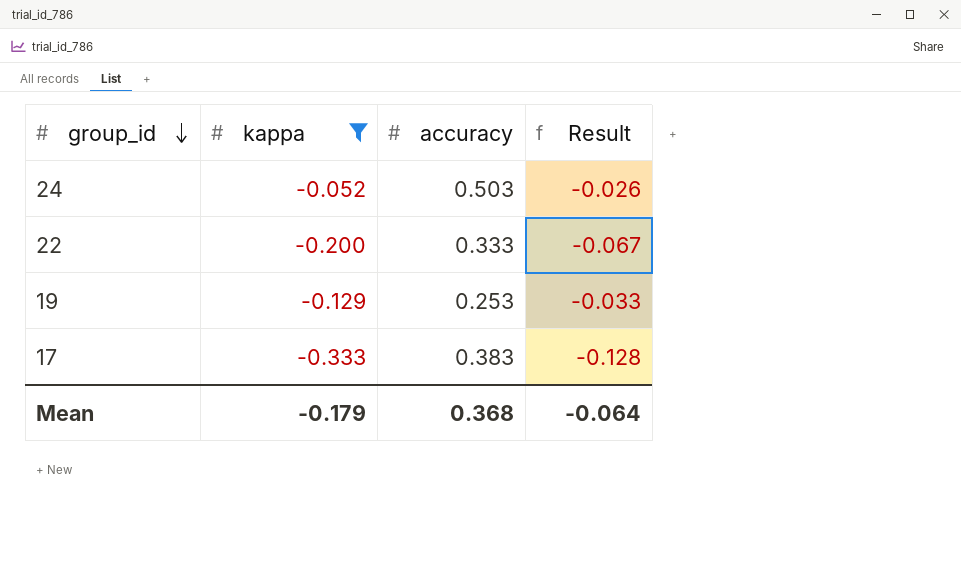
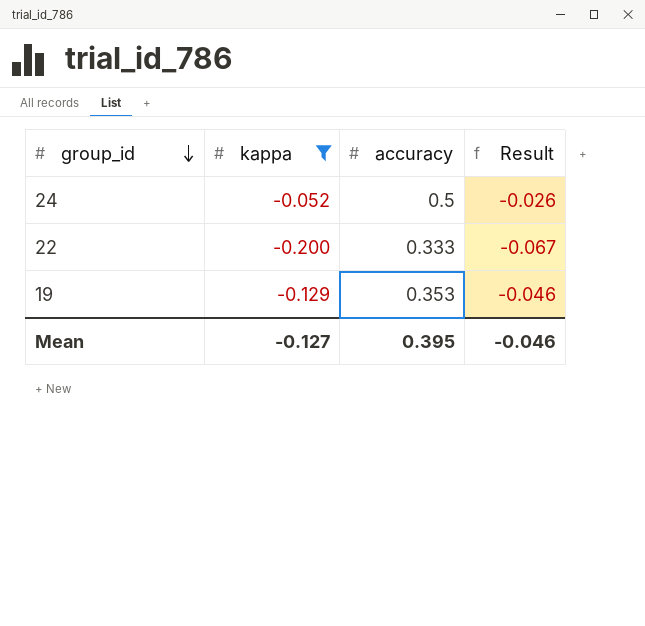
row 17: -0.333 | 0.383 | -0.128 -> none
24 | accuracy: 0.503 -> 0.5
19 | accuracy: 0.253 -> 0.353
19 | Result: -0.033 -> -0.046
Mean | kappa: -0.179 -> -0.127
Mean | accuracy: 0.368 -> 0.395
Mean | Result: -0.064 -> -0.046

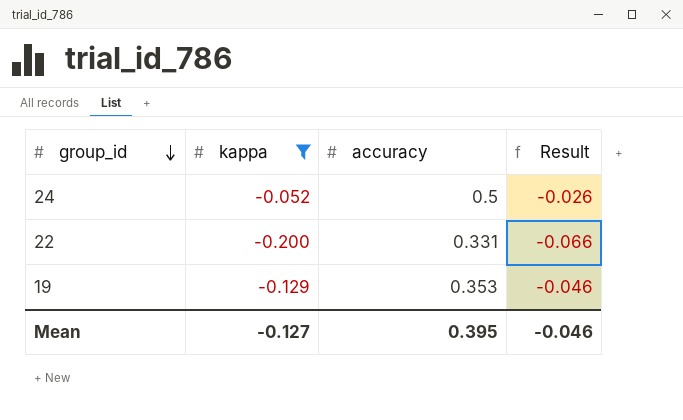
22 | accuracy: 0.333 -> 0.331
22 | Result: -0.067 -> -0.066

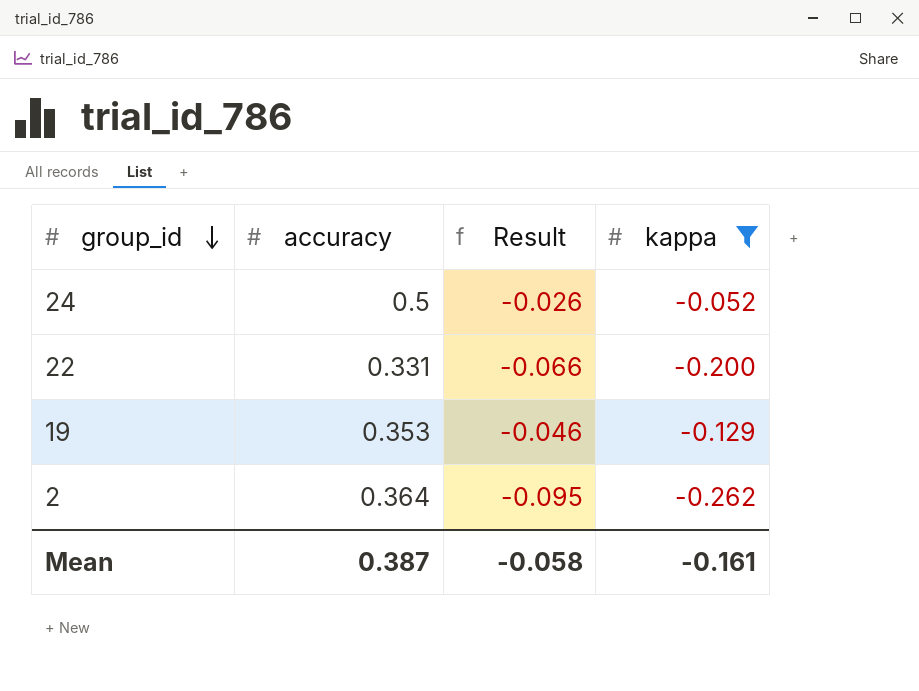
column kappa | position: 2 -> 4
row 2: none -> 0.364 | -0.095 | -0.262
Mean | accuracy: 0.395 -> 0.387
Mean | Result: -0.046 -> -0.058
Mean | kappa: -0.127 -> -0.161

